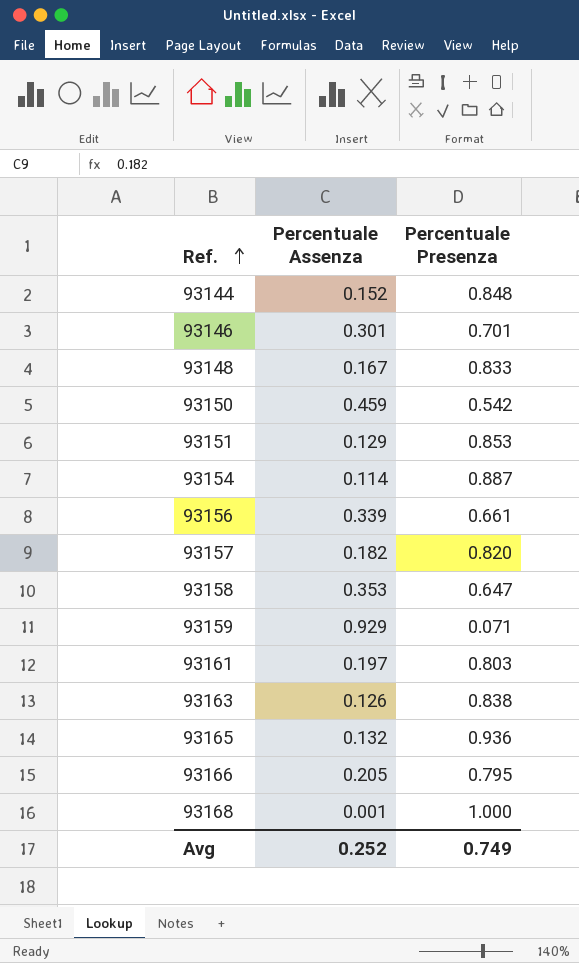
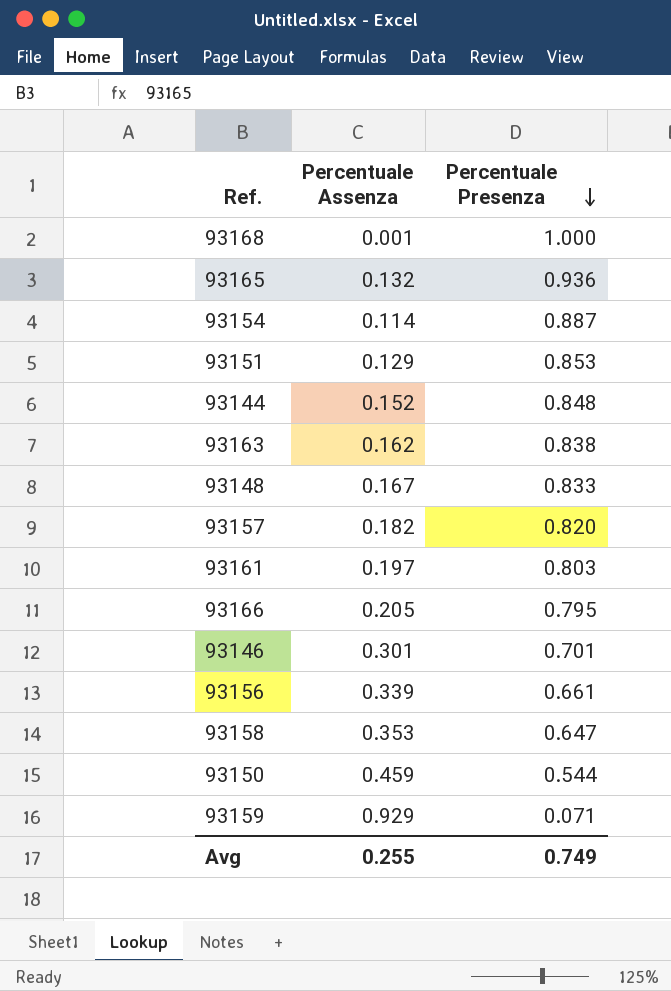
row order: Ref. ascending -> Percentuale Presenza descending
93163 | Percentuale Assenza: 0.126 -> 0.162
93150 | Percentuale Presenza: 0.542 -> 0.544
Avg | Percentuale Assenza: 0.252 -> 0.255

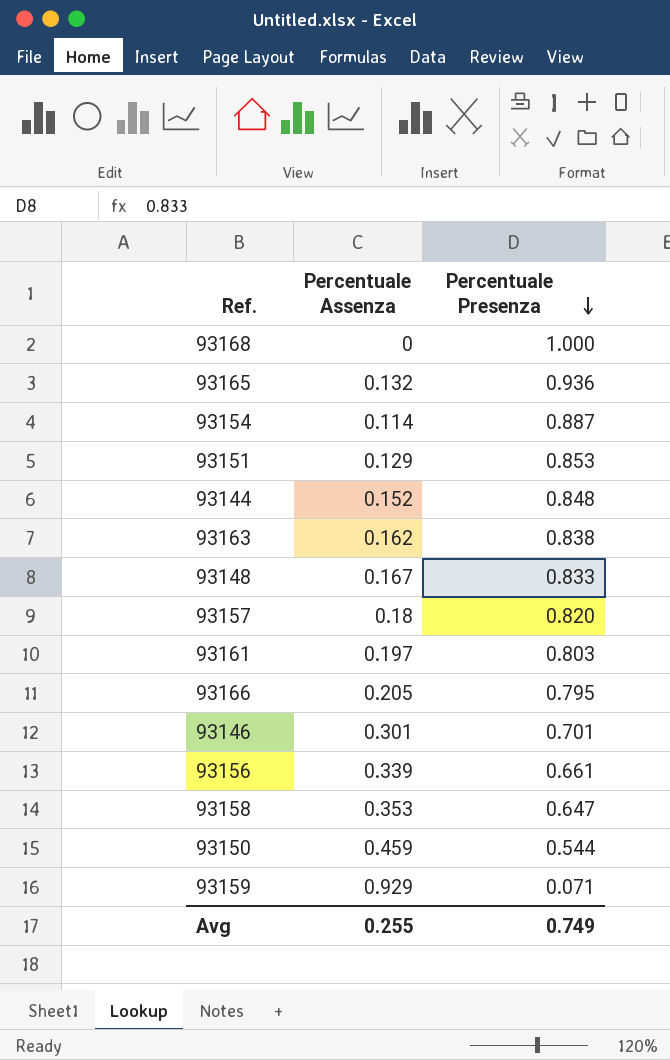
93168 | Percentuale Assenza: 0.001 -> 0
93157 | Percentuale Assenza: 0.182 -> 0.18

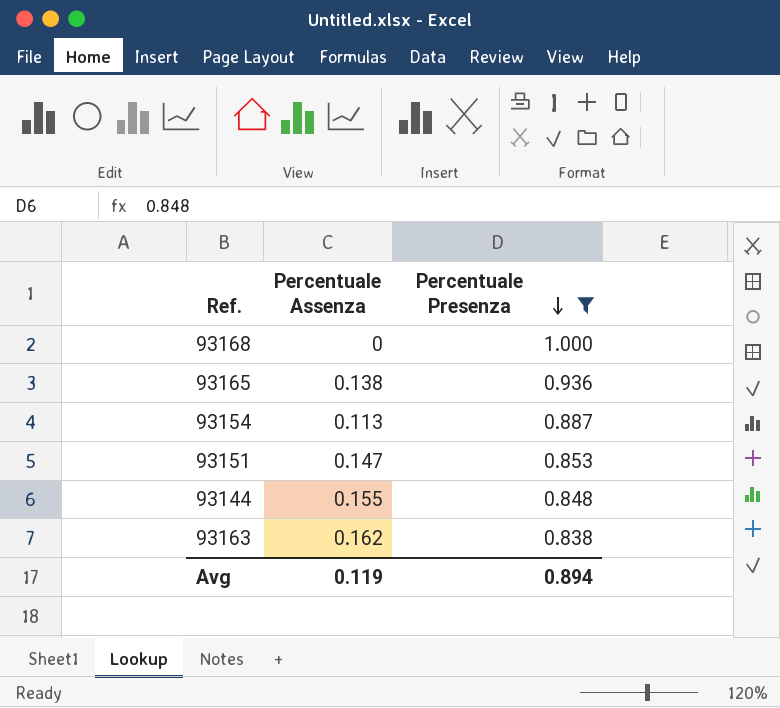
filter: none -> Percentuale Presenza >= 0.838
93165 | Percentuale Assenza: 0.132 -> 0.138
93154 | Percentuale Assenza: 0.114 -> 0.113
93151 | Percentuale Assenza: 0.129 -> 0.147
93144 | Percentuale Assenza: 0.152 -> 0.155
Avg | Percentuale Assenza: 0.255 -> 0.119
Avg | Percentuale Presenza: 0.749 -> 0.894

